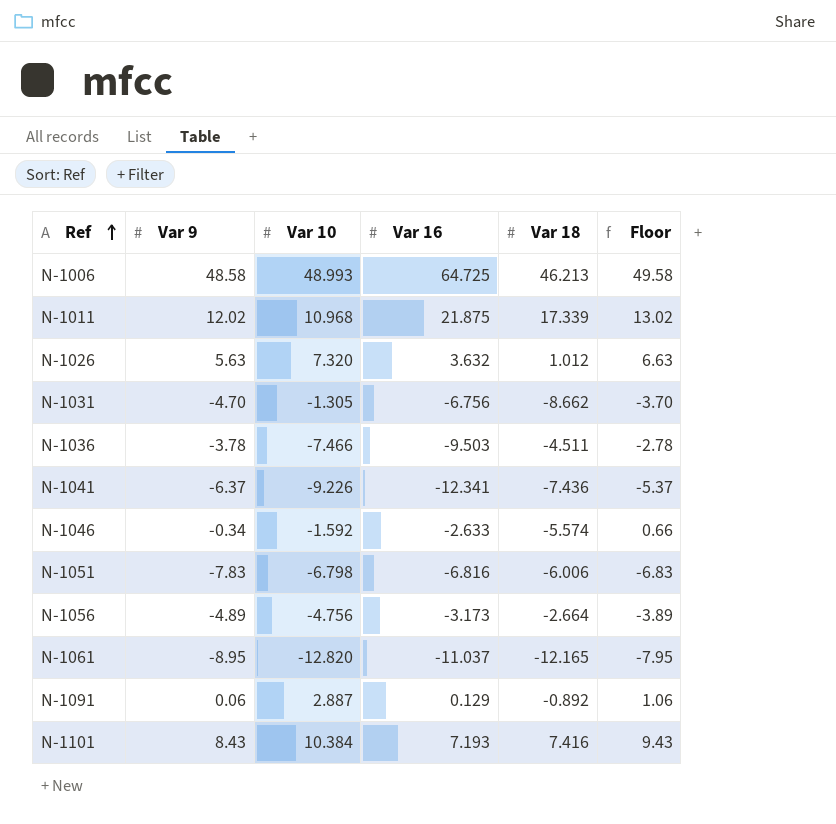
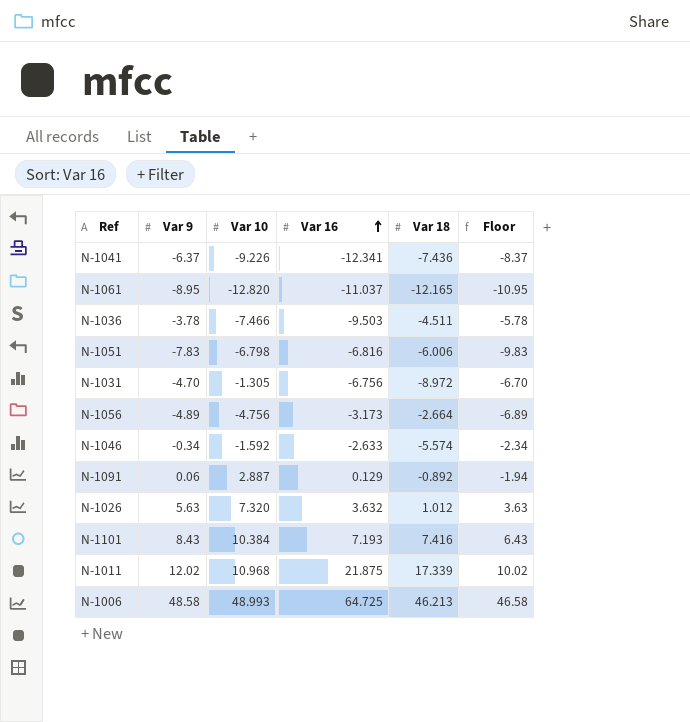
row order: Ref ascending -> Var 16 ascending
column Floor | formula: [Var 9] + 1 -> [Var 9] - 2
N-1031 | Var 18: -8.662 -> -8.972

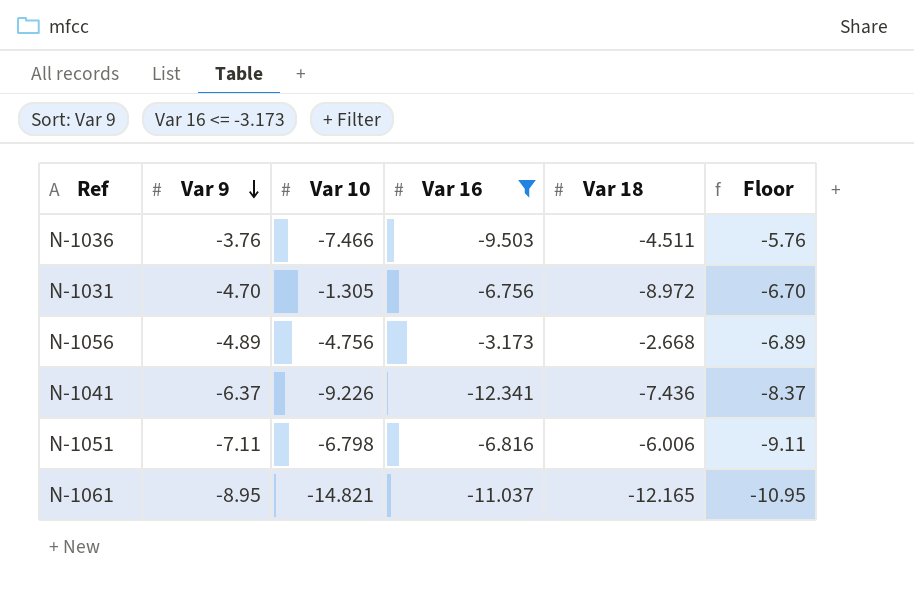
filter: none -> Var 16 <= -3.173
row order: Var 16 ascending -> Var 9 descending
N-1036 | Var 9: -3.78 -> -3.76
N-1036 | Floor: -5.78 -> -5.76
N-1056 | Var 18: -2.664 -> -2.668
N-1051 | Var 9: -7.83 -> -7.11
N-1051 | Floor: -9.83 -> -9.11
N-1061 | Var 10: -12.820 -> -14.821

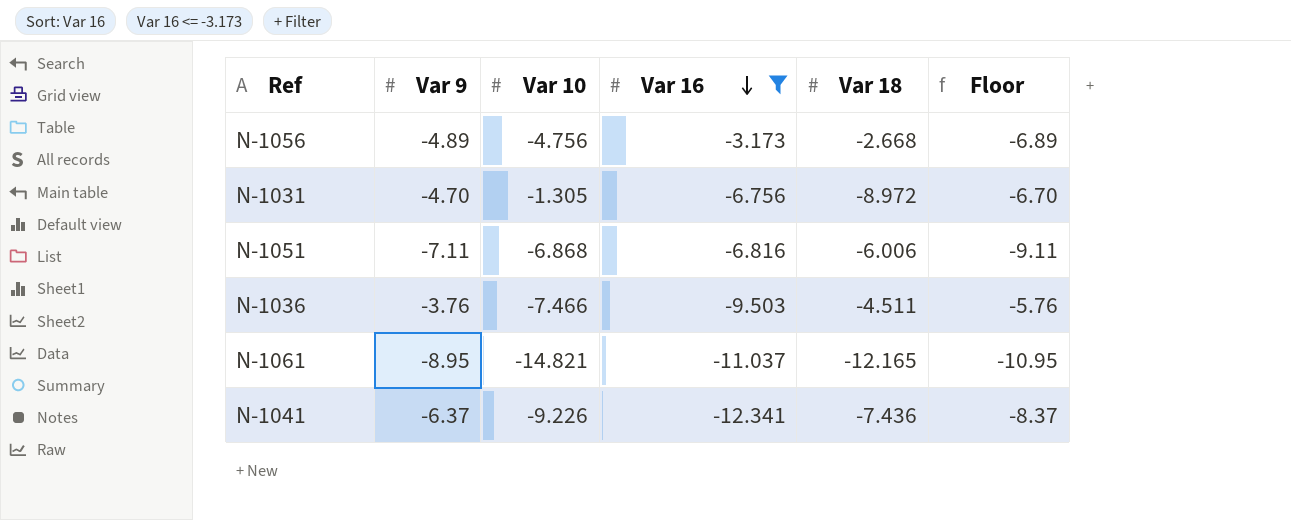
row order: Var 9 descending -> Var 16 descending
N-1051 | Var 10: -6.798 -> -6.868

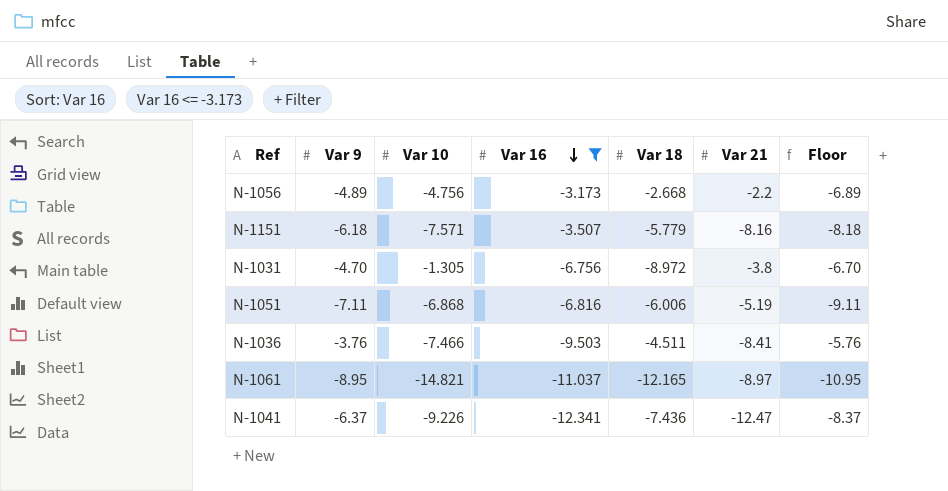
column Var 21 | position: none -> 6
row N-1151: none -> -6.18 | -7.571 | -3.507 | -5.779 | -8.16 | -8.18

